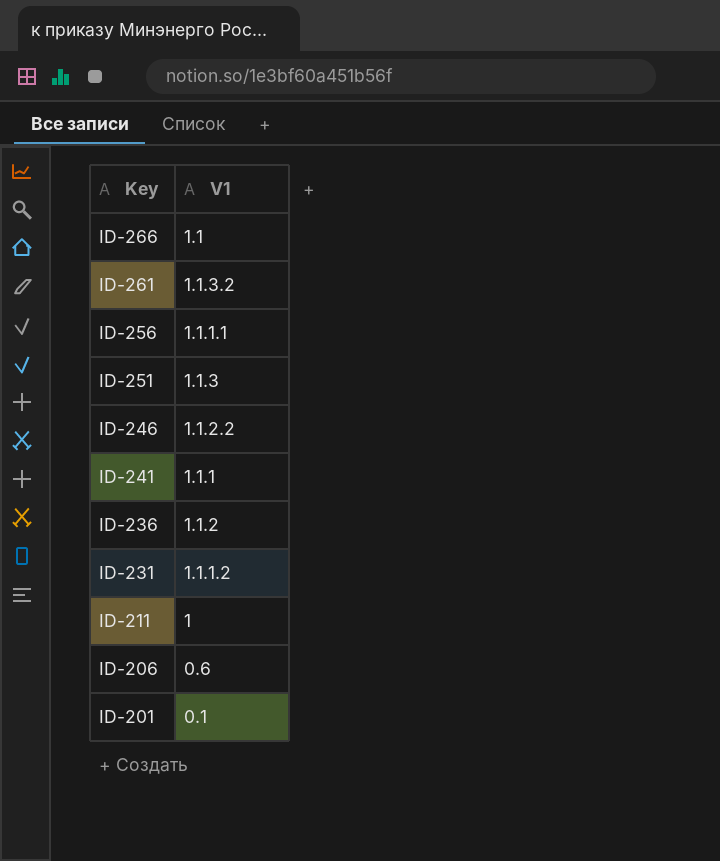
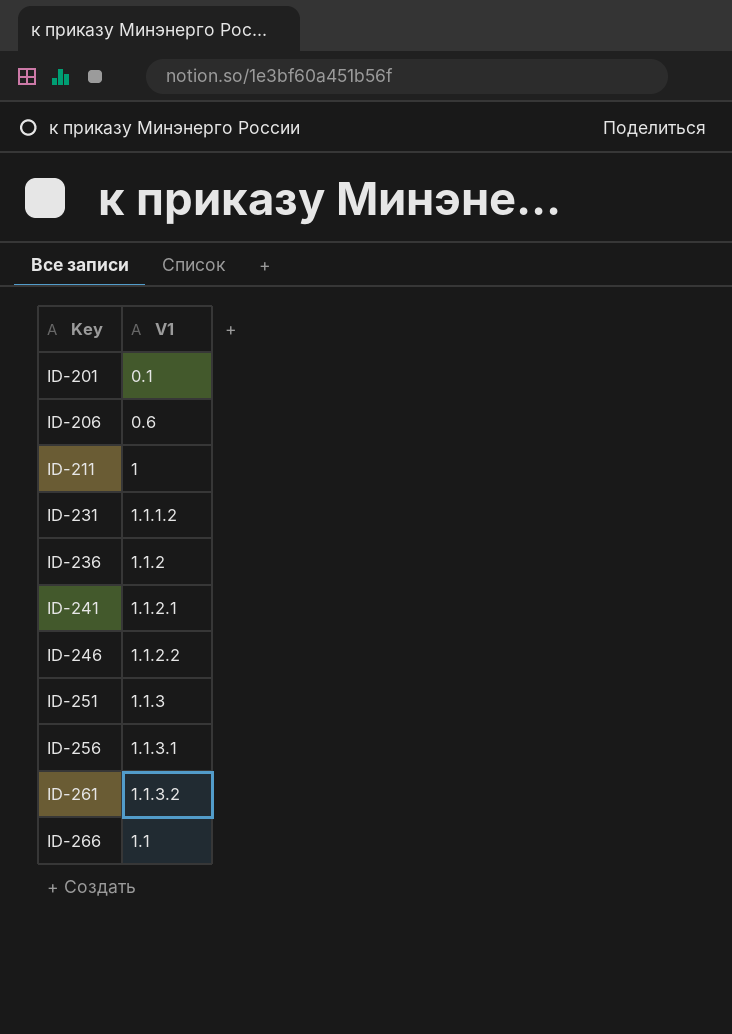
row order: Key descending -> Key ascending
ID-241 | V1: 1.1.1 -> 1.1.2.1
ID-256 | V1: 1.1.1.1 -> 1.1.3.1

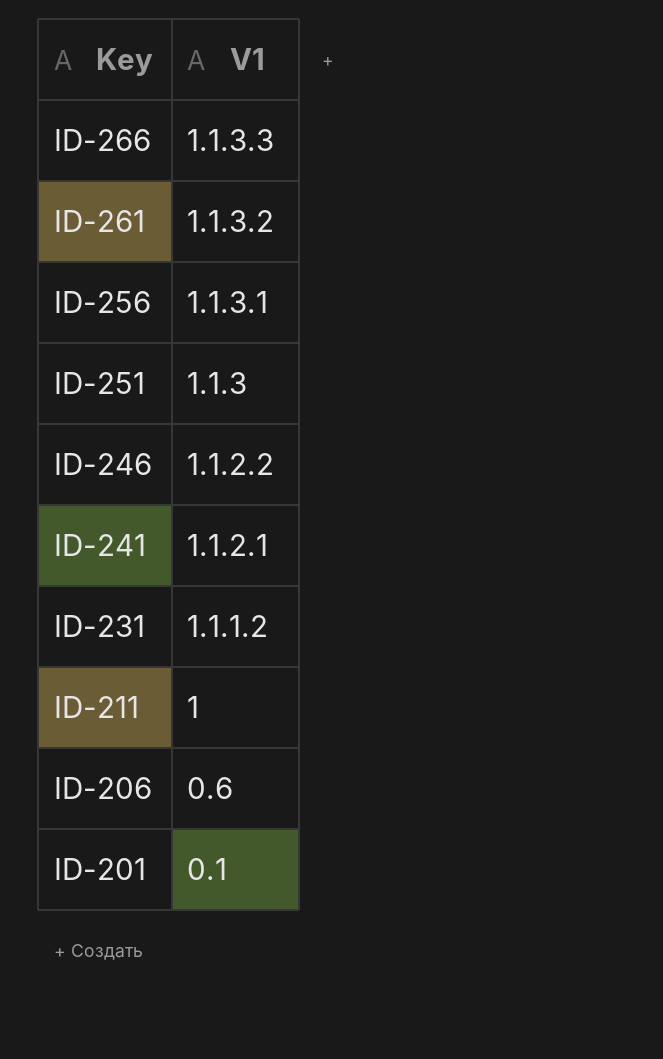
row order: Key ascending -> Key descending
row ID-236: 1.1.2 -> none
ID-266 | V1: 1.1 -> 1.1.3.3

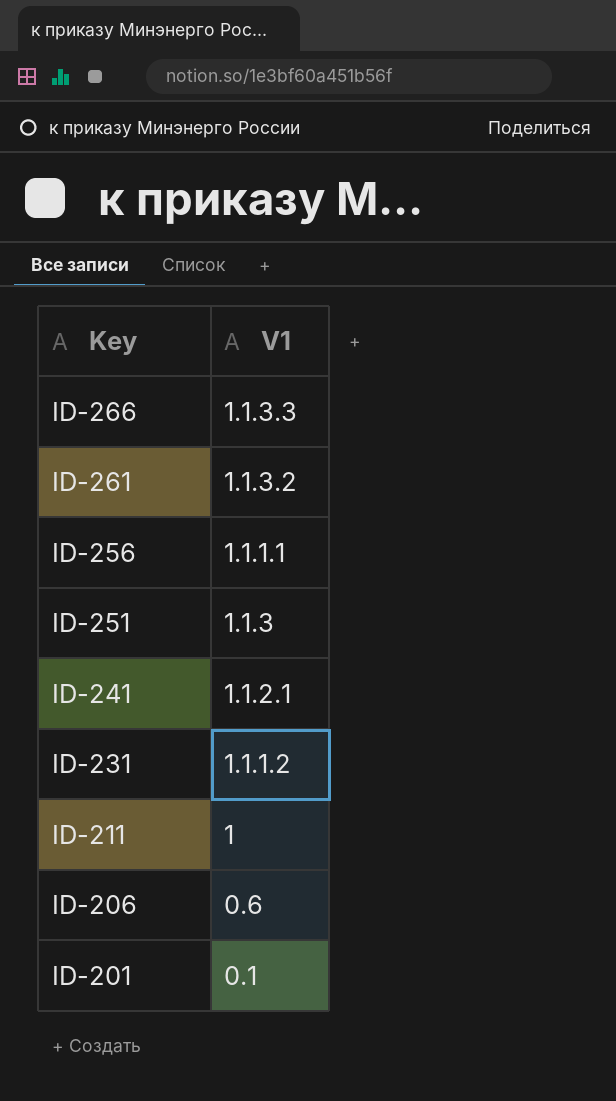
row ID-246: 1.1.2.2 -> none
ID-256 | V1: 1.1.3.1 -> 1.1.1.1

